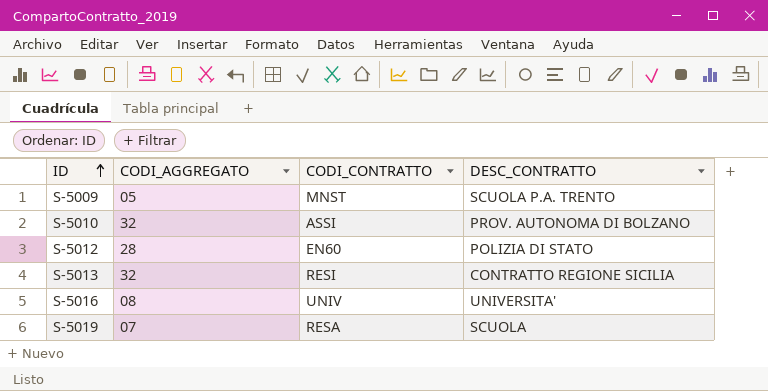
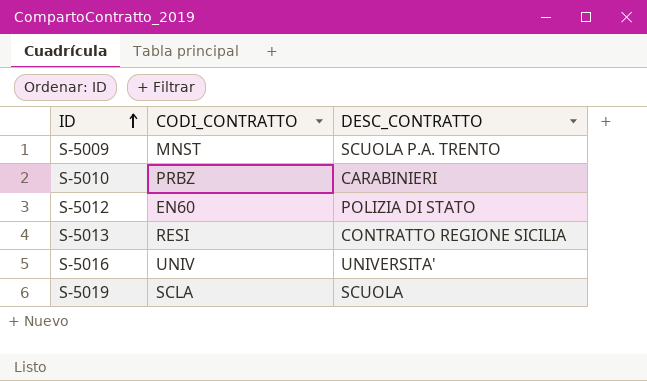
column CODI_AGGREGATO | position: 2 -> none
S-5010 | CODI_CONTRATTO: ASSI -> PRBZ
S-5010 | DESC_CONTRATTO: PROV. AUTONOMA DI BOLZANO -> CARABINIERI
S-5019 | CODI_CONTRATTO: RESA -> SCLA

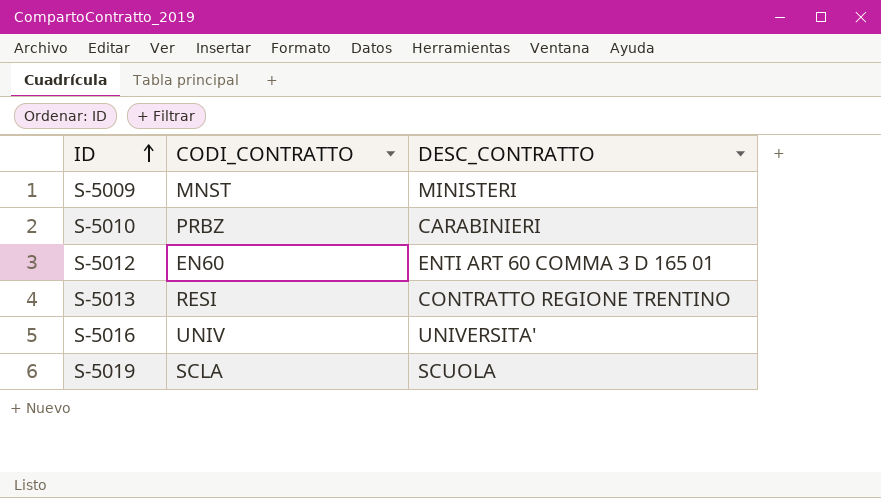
S-5009 | DESC_CONTRATTO: SCUOLA P.A. TRENTO -> MINISTERI
S-5012 | DESC_CONTRATTO: POLIZIA DI STATO -> ENTI ART 60 COMMA 3 D 165 01
S-5013 | DESC_CONTRATTO: CONTRATTO REGIONE SICILIA -> CONTRATTO REGIONE TRENTINO

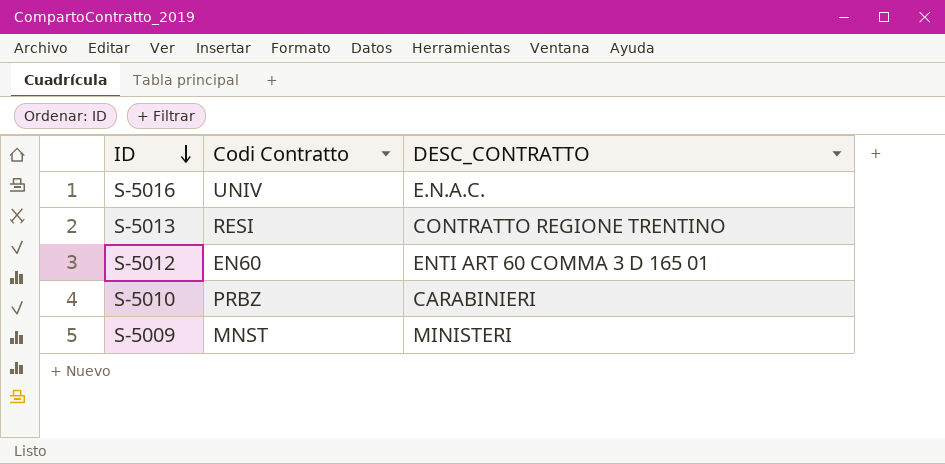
row order: ID ascending -> ID descending
column name: CODI_CONTRATTO -> Codi Contratto
row S-5019: SCLA | SCUOLA -> none
S-5016 | DESC_CONTRATTO: UNIVERSITA' -> E.N.A.C.

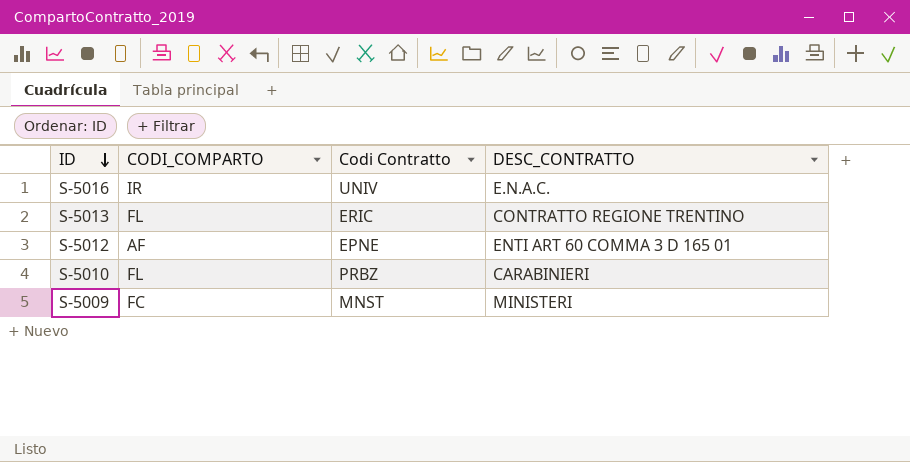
column CODI_COMPARTO | position: none -> 2
S-5013 | Codi Contratto: RESI -> ERIC
S-5012 | Codi Contratto: EN60 -> EPNE

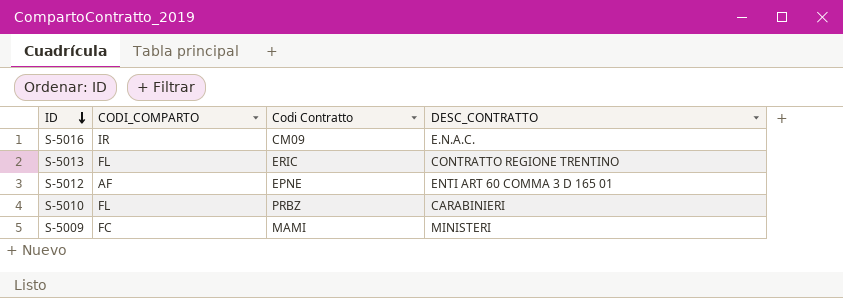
S-5016 | Codi Contratto: UNIV -> CM09
S-5009 | Codi Contratto: MNST -> MAMI

